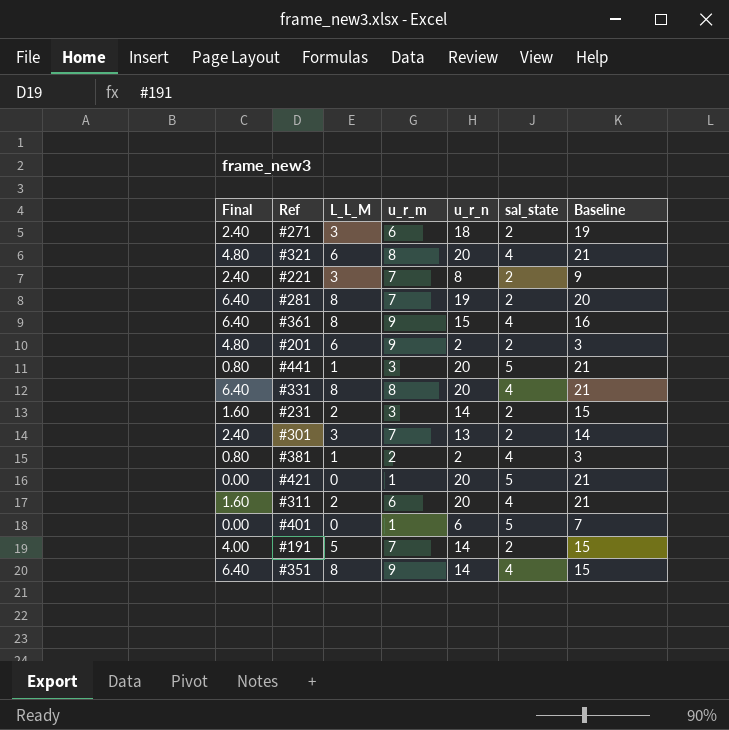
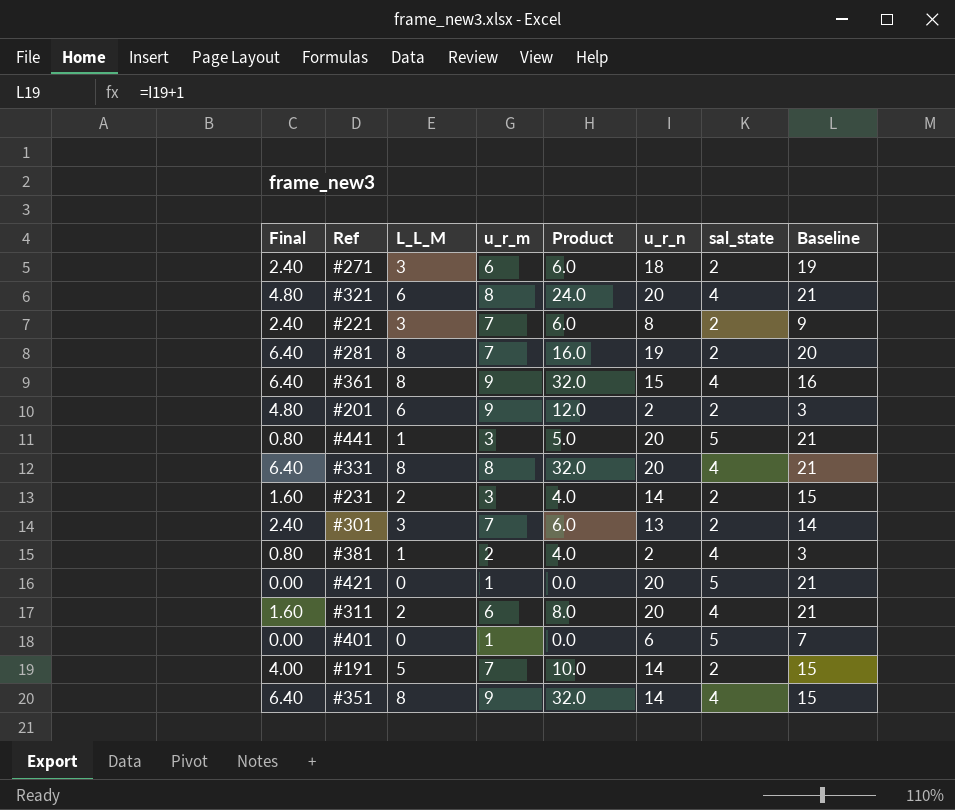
column Product | formula: none -> [L_L_M] * [sal_state]

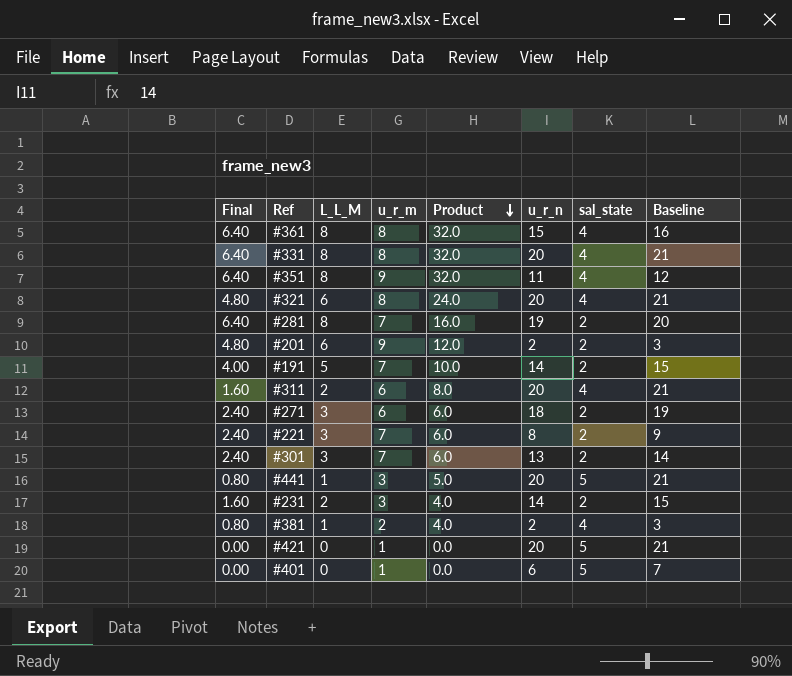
row order: none -> Product descending
#361 | u_r_m: 9 -> 8
#351 | u_r_n: 14 -> 11
#351 | Baseline: 15 -> 12

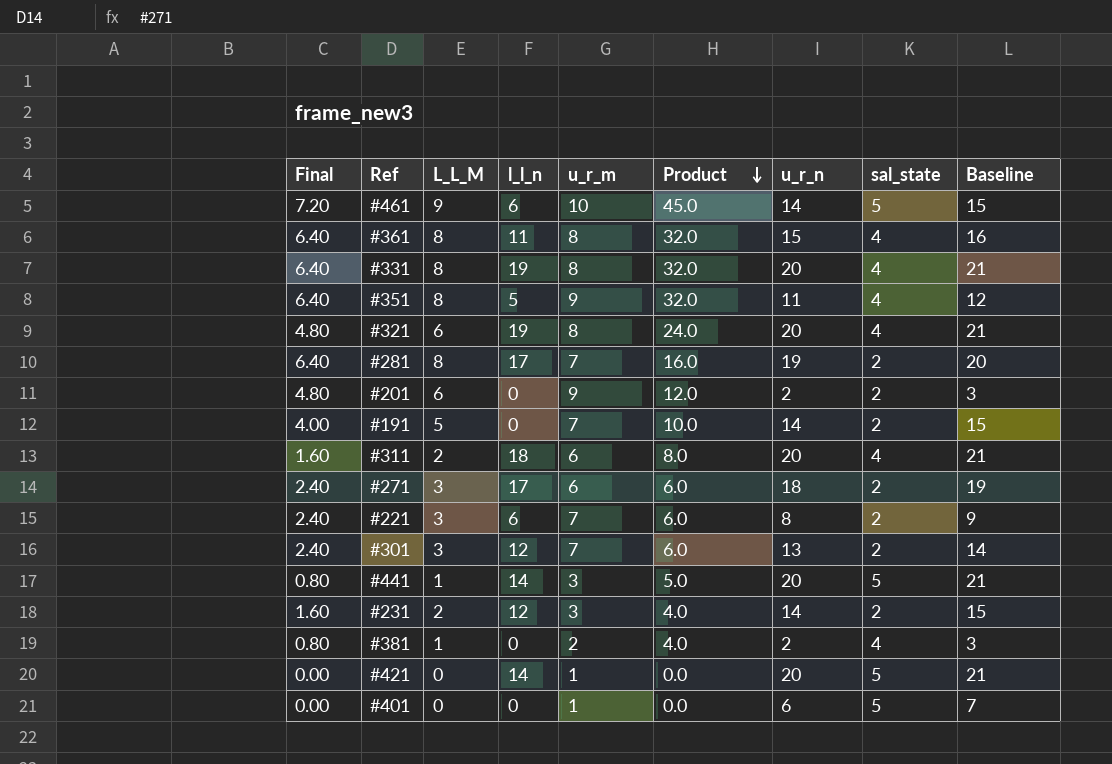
column l_l_n | position: none -> 4
row #461: none -> 7.20 | 9 | 6 | 10 | 45.0 | 14 | 5 | 15

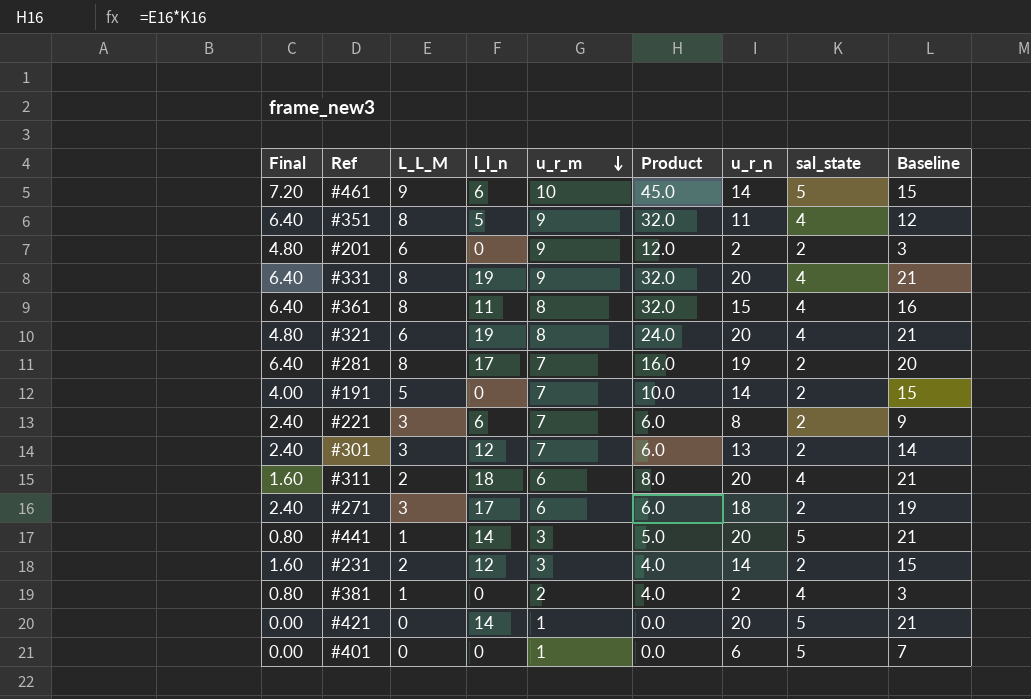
row order: Product descending -> u_r_m descending
#331 | u_r_m: 8 -> 9

